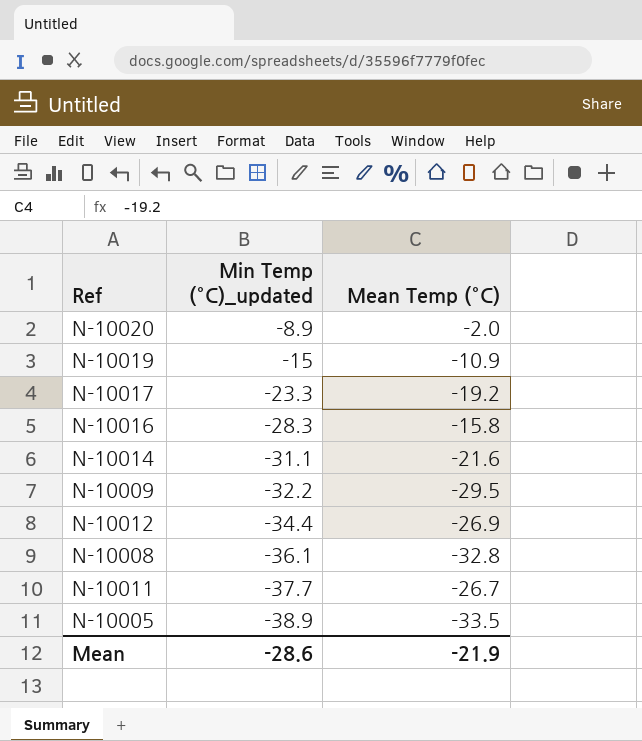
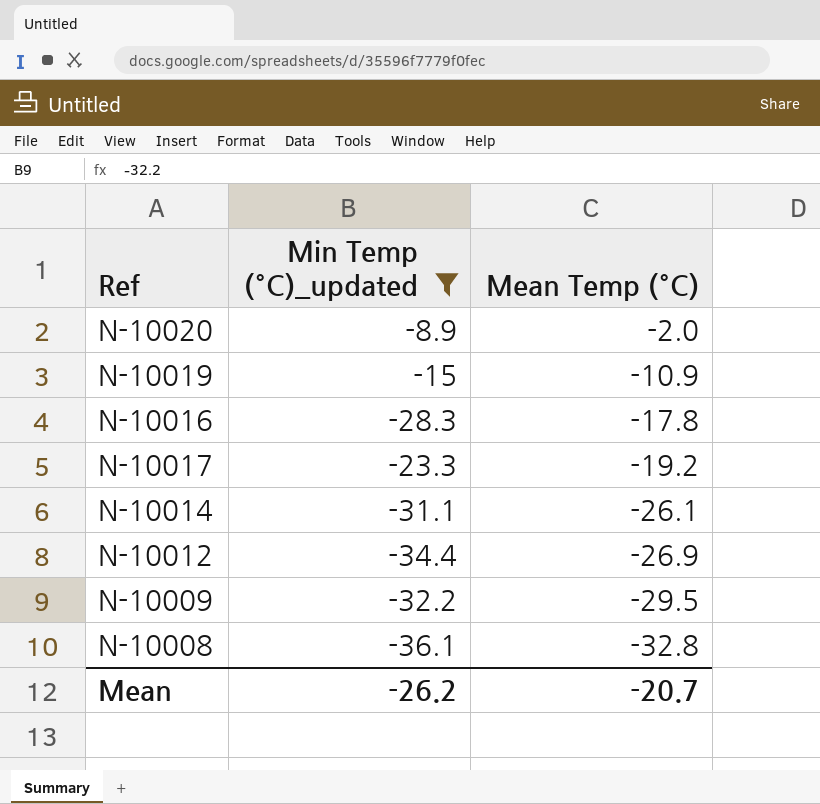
filter: none -> Min Temp (°C)_updated >= -36.1
row order: Min Temp (°C)_updated descending -> Mean Temp (°C) descending
N-10016 | Mean Temp (°C): -15.8 -> -17.8
N-10014 | Mean Temp (°C): -21.6 -> -26.1
Mean | Min Temp (°C)_updated: -28.6 -> -26.2
Mean | Mean Temp (°C): -21.9 -> -20.7

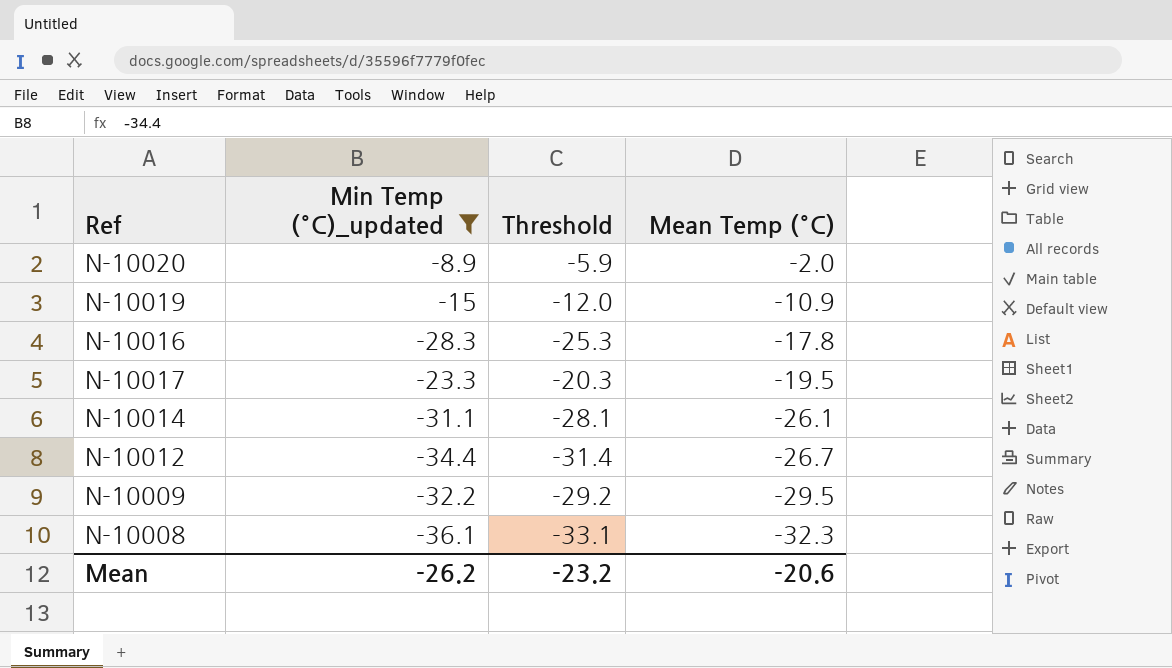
column Threshold | formula: none -> [Min Temp (°C)_updated] + 3
N-10017 | Mean Temp (°C): -19.2 -> -19.5
N-10012 | Mean Temp (°C): -26.9 -> -26.7
N-10008 | Mean Temp (°C): -32.8 -> -32.3
Mean | Mean Temp (°C): -20.7 -> -20.6

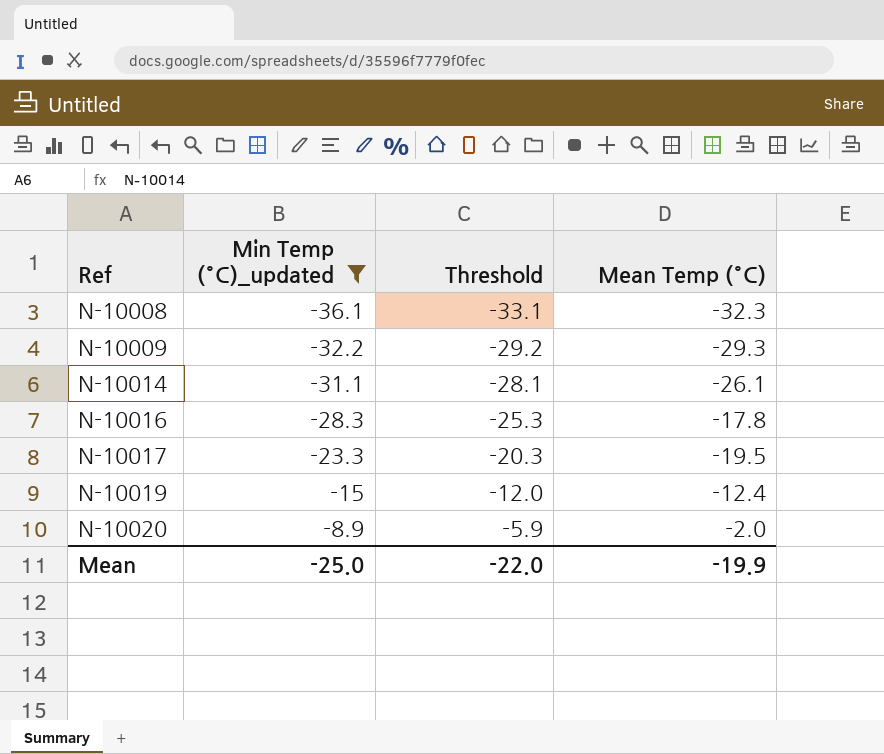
row order: Mean Temp (°C) descending -> Ref ascending
row N-10012: -34.4 | -31.4 | -26.7 -> none
N-10009 | Mean Temp (°C): -29.5 -> -29.3
N-10019 | Mean Temp (°C): -10.9 -> -12.4
Mean | Min Temp (°C)_updated: -26.2 -> -25.0
Mean | Threshold: -23.2 -> -22.0
Mean | Mean Temp (°C): -20.6 -> -19.9

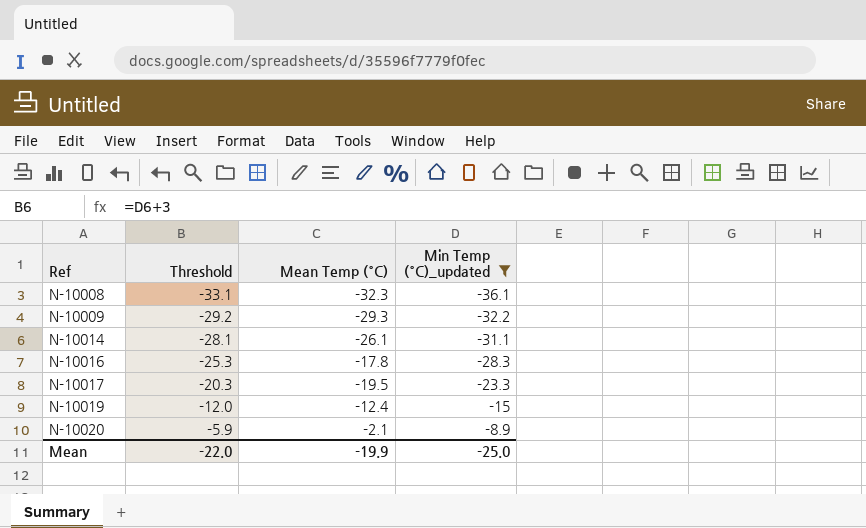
column Min Temp (°C)_updated | position: 2 -> 4
N-10020 | Mean Temp (°C): -2.0 -> -2.1

